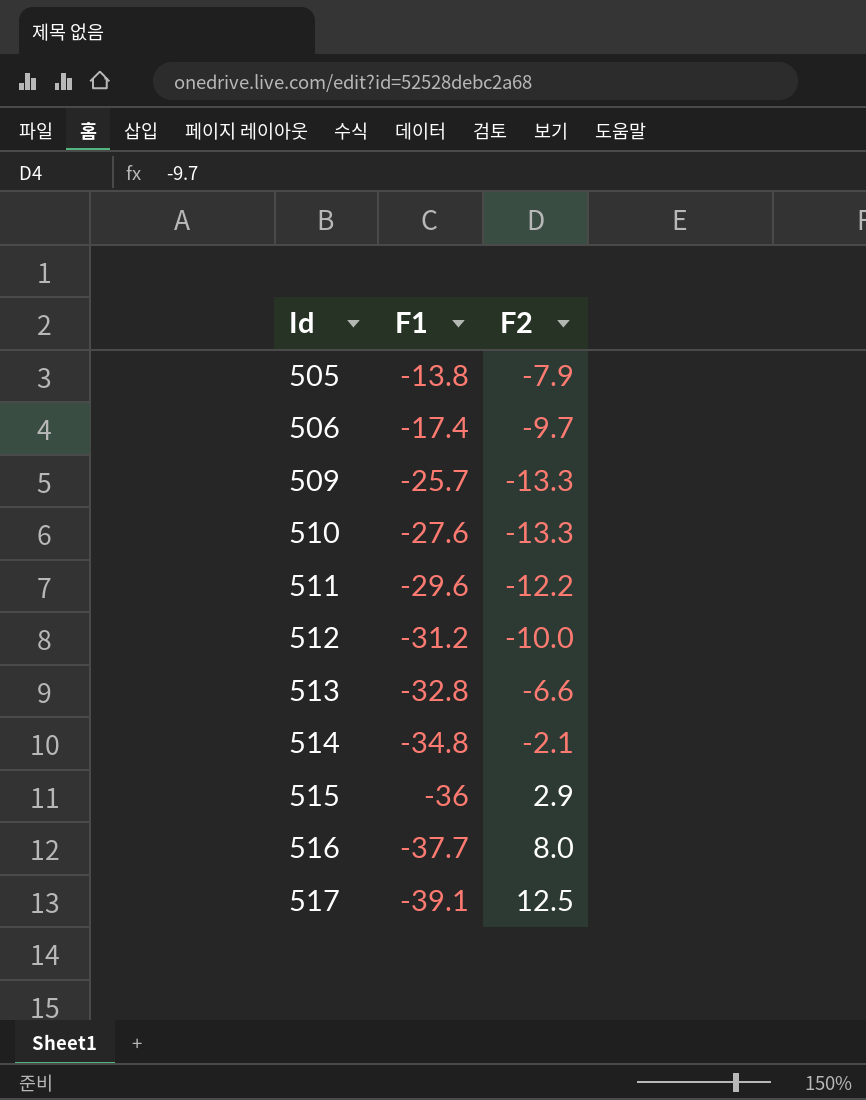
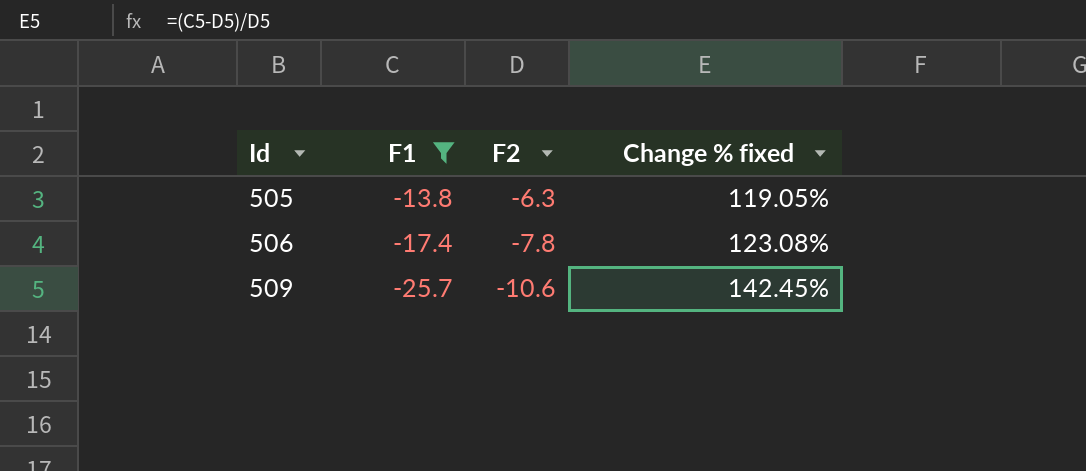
filter: none -> F1 >= -25.7
column Change % fixed | formula: none -> ([F1] - [F2]) / [F2]
505 | F2: -7.9 -> -6.3
506 | F2: -9.7 -> -7.8
509 | F2: -13.3 -> -10.6

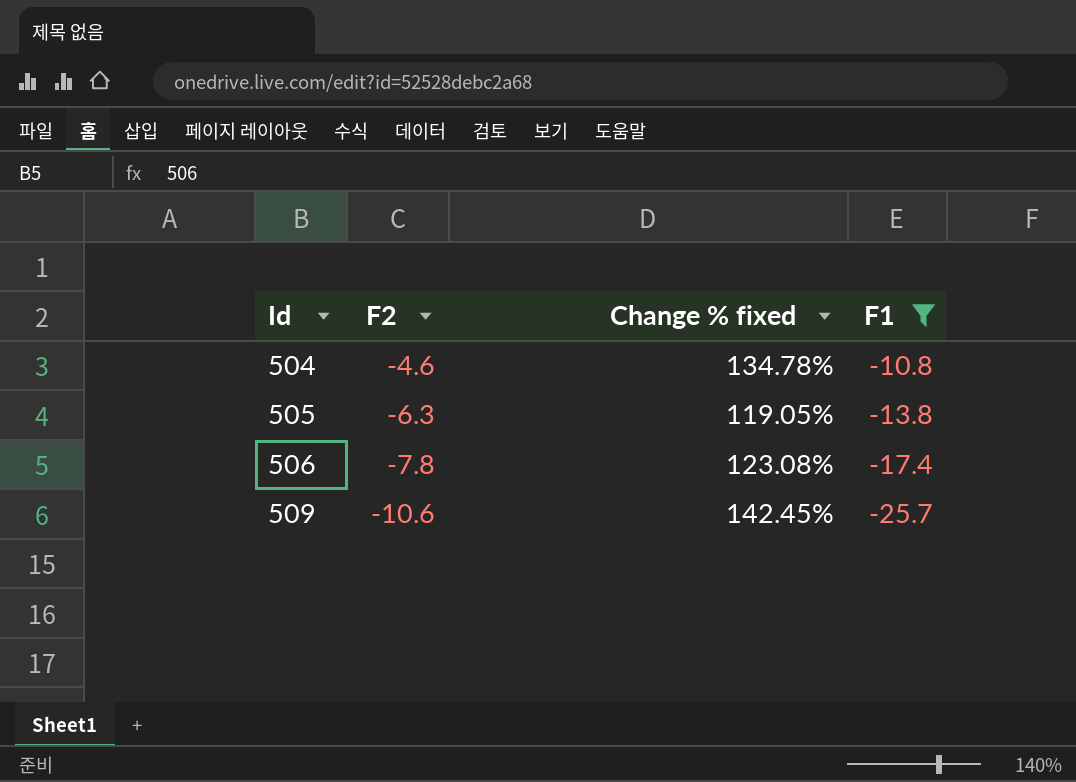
column F1 | position: 2 -> 4
row 504: none -> -4.6 | 134.78% | -10.8

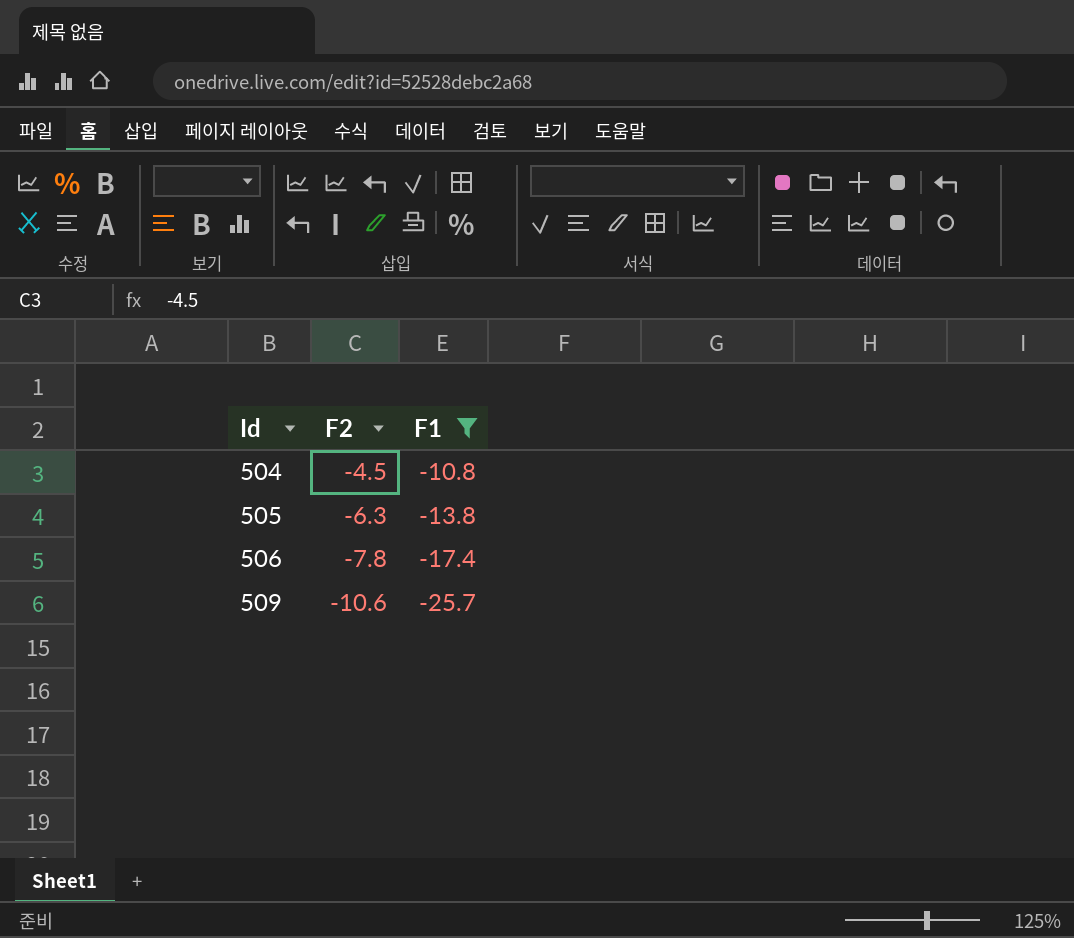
column Change % fixed | formula: ([F1] - [F2]) / [F2] -> none
504 | F2: -4.6 -> -4.5

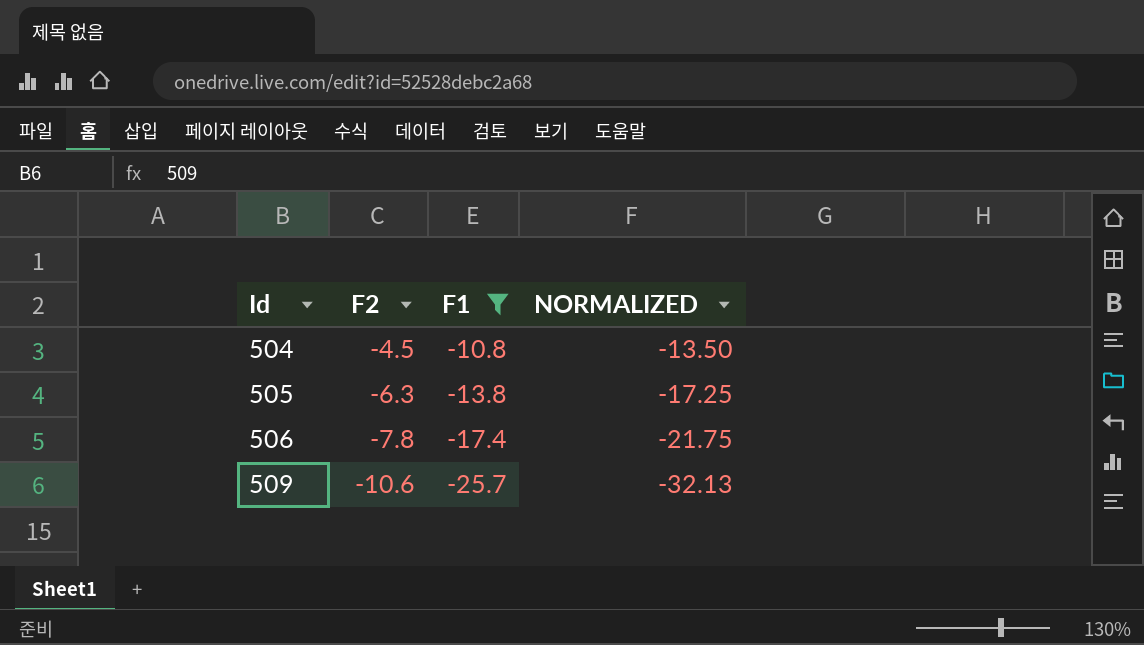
column NORMALIZED | formula: none -> [F1] * 1.25

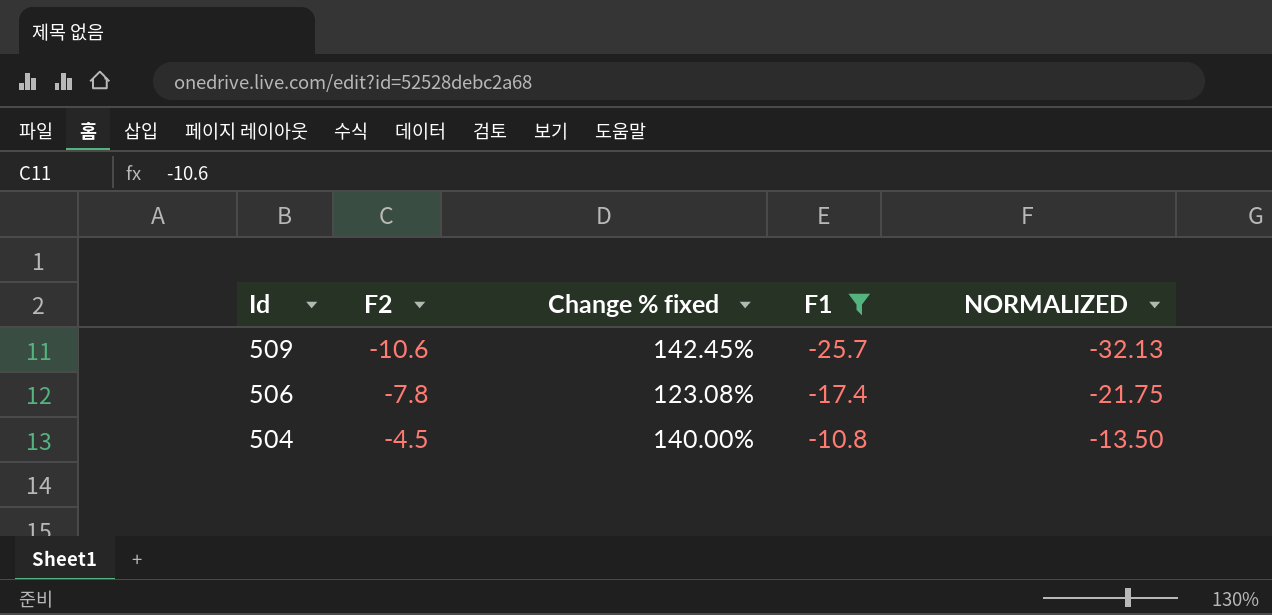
row order: Id ascending -> Id descending
column Change % fixed | formula: none -> ([F1] - [F2]) / [F2]
row 505: -6.3 | -13.8 | -17.25 -> none

